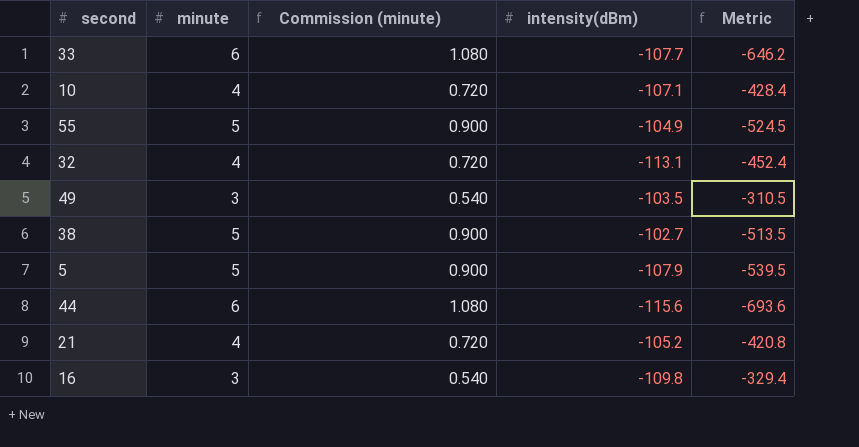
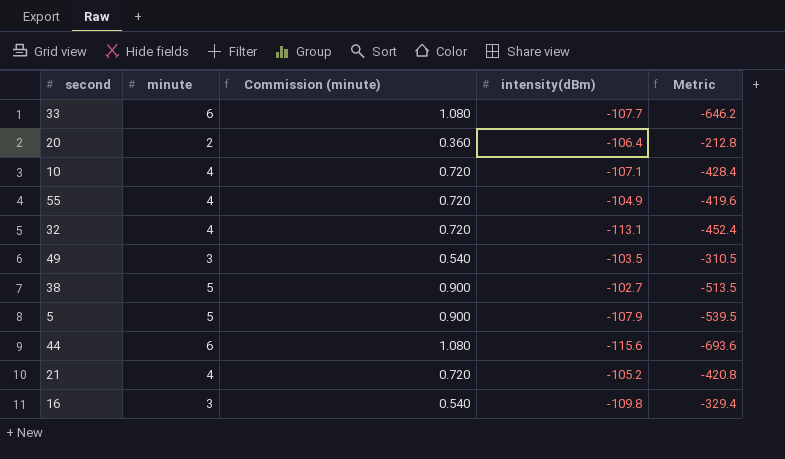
row 20: none -> 2 | 0.360 | -106.4 | -212.8
55 | minute: 5 -> 4
55 | Commission (minute): 0.900 -> 0.720
55 | Metric: -524.5 -> -419.6

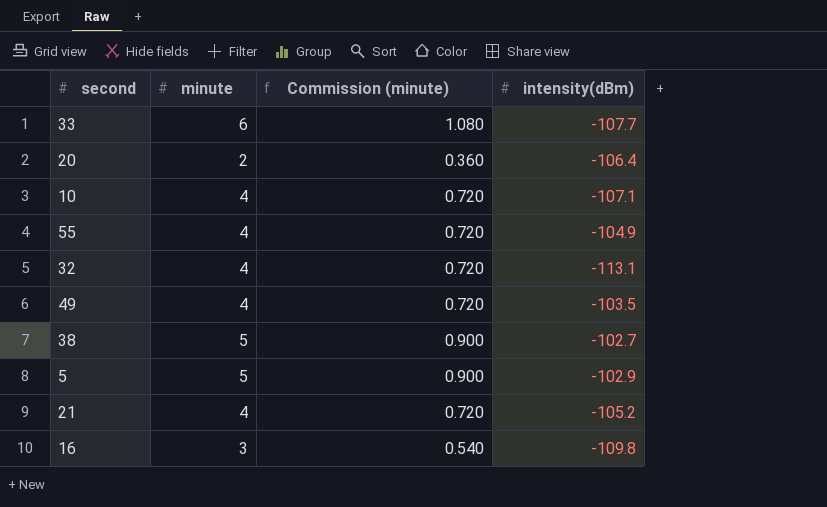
column Metric | formula: [minute] * [intensity(dBm)] -> none
row 44: 6 | 1.080 | -115.6 | -693.6 -> none
49 | minute: 3 -> 4
49 | Commission (minute): 0.540 -> 0.720
5 | intensity(dBm): -107.9 -> -102.9

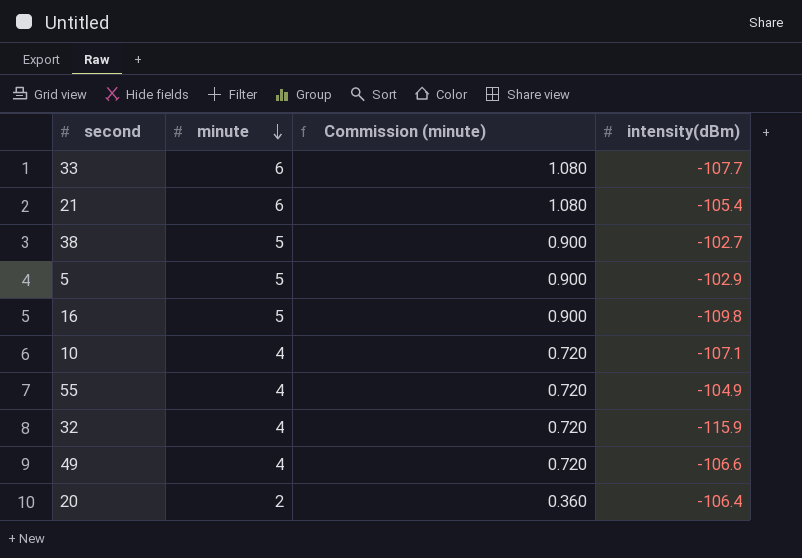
row order: none -> minute descending
21 | minute: 4 -> 6
21 | Commission (minute): 0.720 -> 1.080
21 | intensity(dBm): -105.2 -> -105.4
16 | minute: 3 -> 5
16 | Commission (minute): 0.540 -> 0.900
32 | intensity(dBm): -113.1 -> -115.9
49 | intensity(dBm): -103.5 -> -106.6

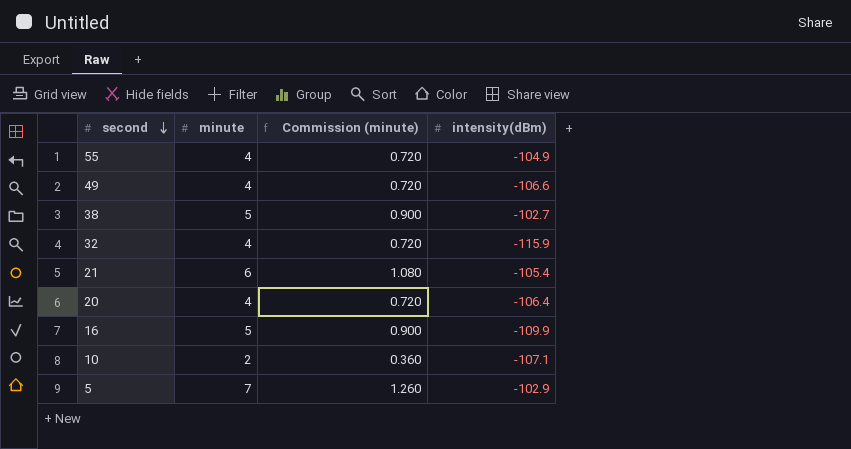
row order: minute descending -> second descending
row 33: 6 | 1.080 | -107.7 -> none
20 | minute: 2 -> 4
20 | Commission (minute): 0.360 -> 0.720
16 | intensity(dBm): -109.8 -> -109.9
10 | minute: 4 -> 2
10 | Commission (minute): 0.720 -> 0.360
5 | minute: 5 -> 7
5 | Commission (minute): 0.900 -> 1.260

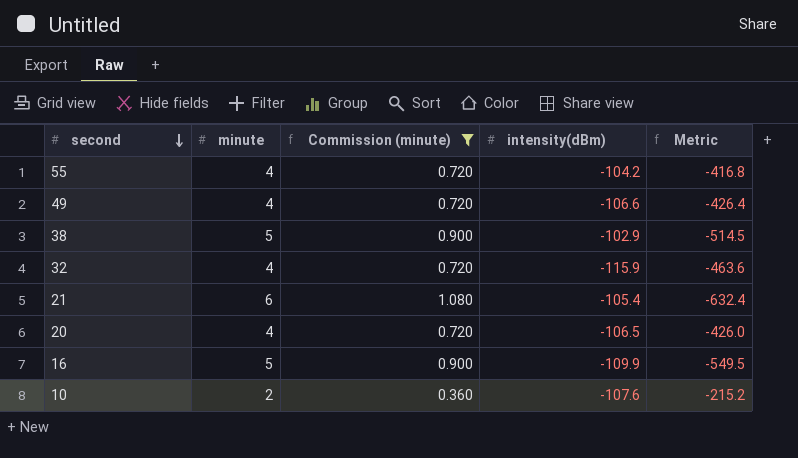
filter: none -> Commission (minute) != 1.260
column Metric | formula: none -> [minute] * [intensity(dBm)]
55 | intensity(dBm): -104.9 -> -104.2
38 | intensity(dBm): -102.7 -> -102.9
20 | intensity(dBm): -106.4 -> -106.5
10 | intensity(dBm): -107.1 -> -107.6

